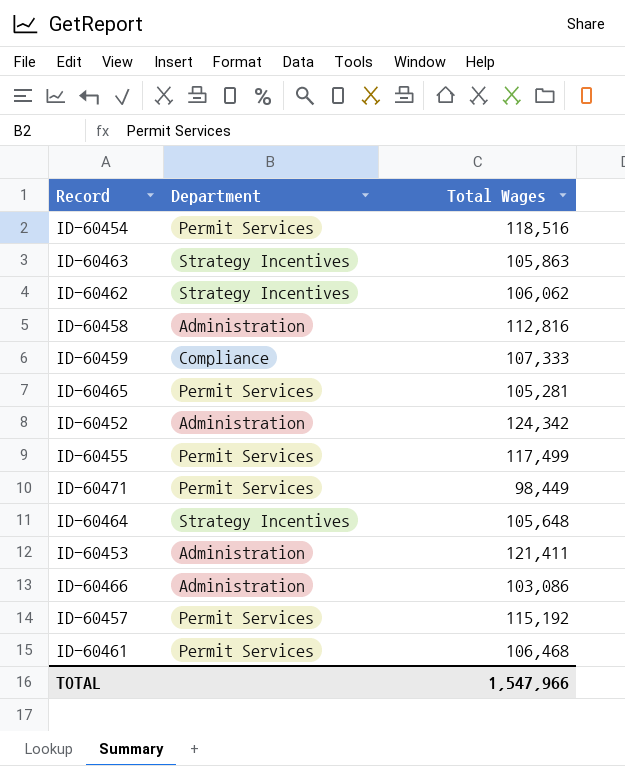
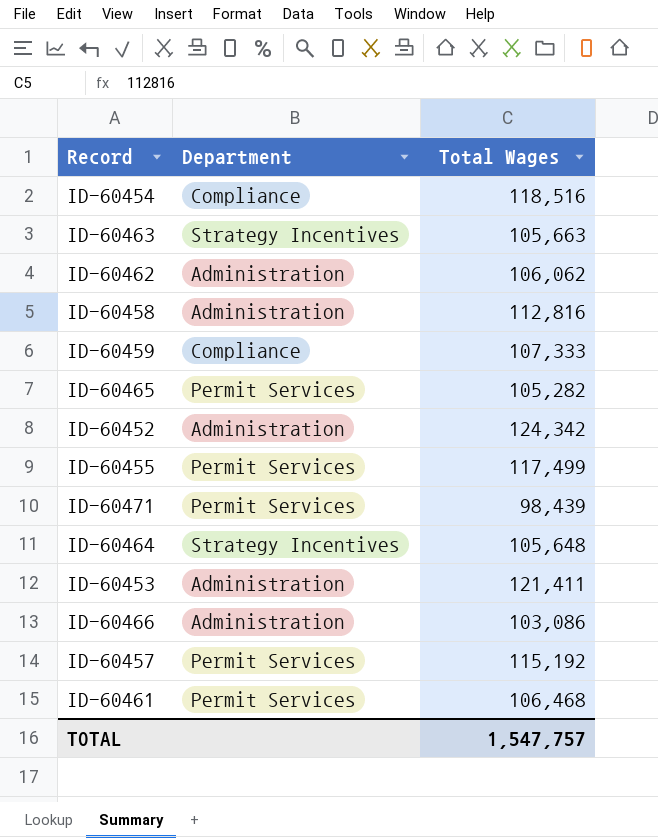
ID-60454 | Department: Permit Services -> Compliance
ID-60463 | Total Wages: 105,863 -> 105,663
ID-60462 | Department: Strategy Incentives -> Administration
ID-60465 | Total Wages: 105,281 -> 105,282
ID-60471 | Total Wages: 98,449 -> 98,439
TOTAL | Total Wages: 1,547,966 -> 1,547,757

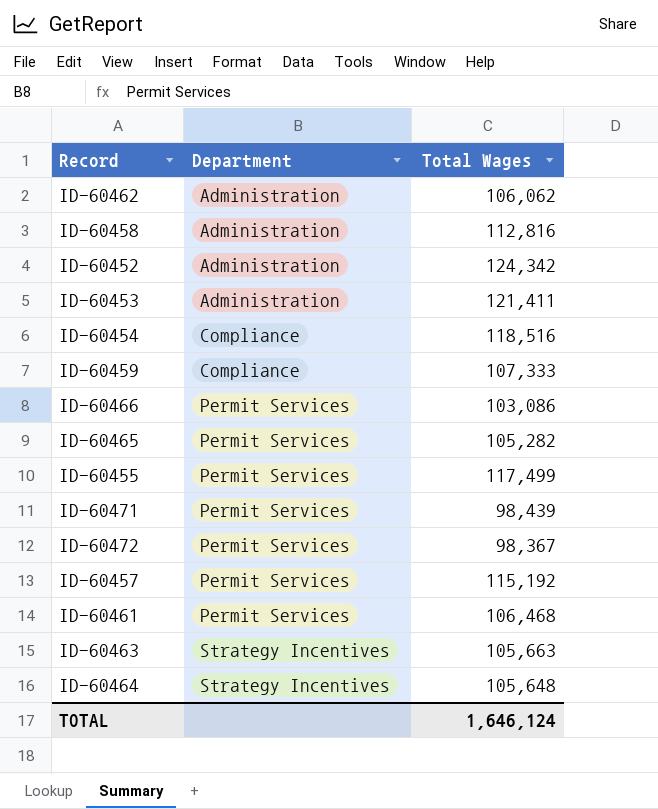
row order: none -> Department ascending
ID-60466 | Department: Administration -> Permit Services
row ID-60472: none -> Permit Services | 98,367
TOTAL | Total Wages: 1,547,757 -> 1,646,124

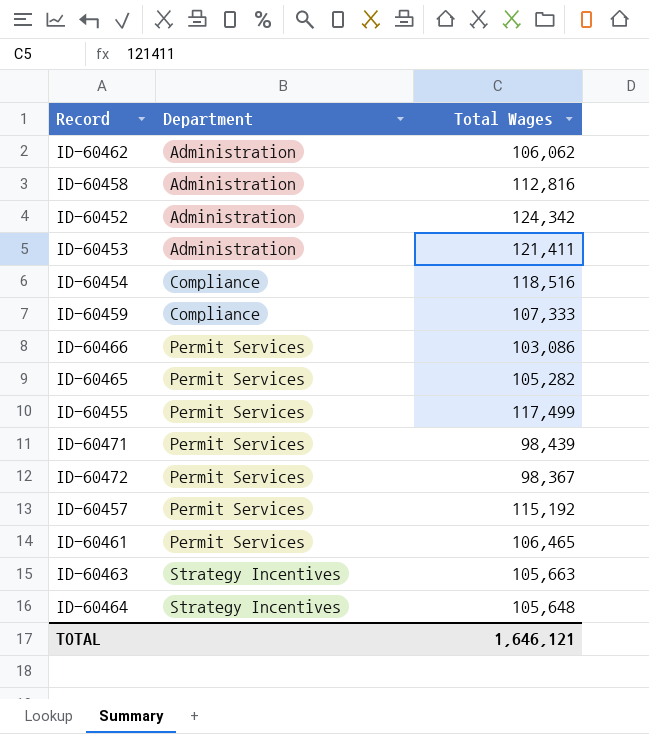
ID-60461 | Total Wages: 106,468 -> 106,465
TOTAL | Total Wages: 1,646,124 -> 1,646,121

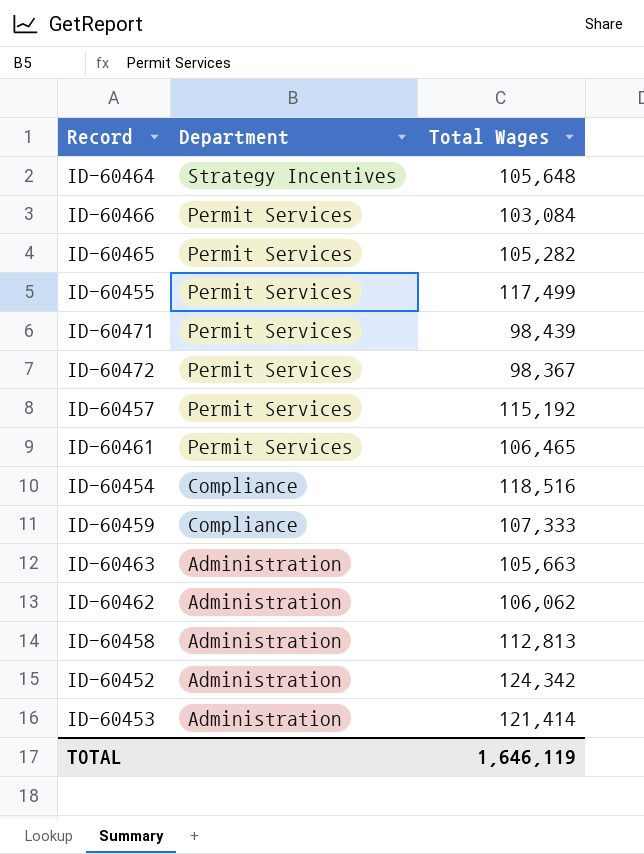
row order: Department ascending -> Department descending
ID-60466 | Total Wages: 103,086 -> 103,084
ID-60463 | Department: Strategy Incentives -> Administration
ID-60458 | Total Wages: 112,816 -> 112,813
ID-60453 | Total Wages: 121,411 -> 121,414
TOTAL | Total Wages: 1,646,121 -> 1,646,119

